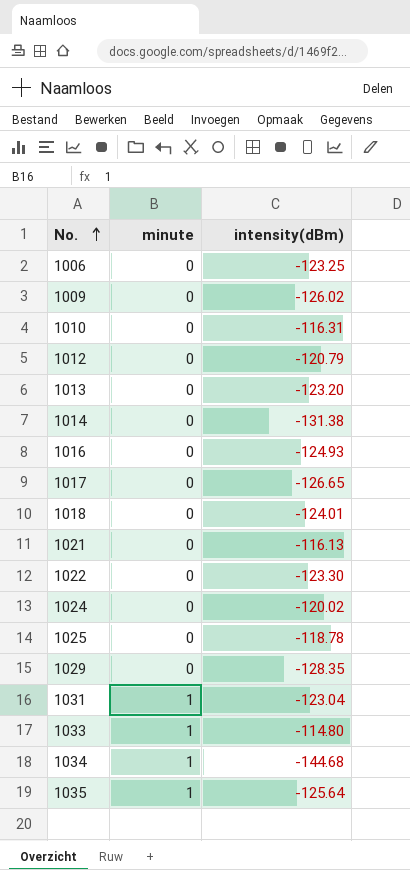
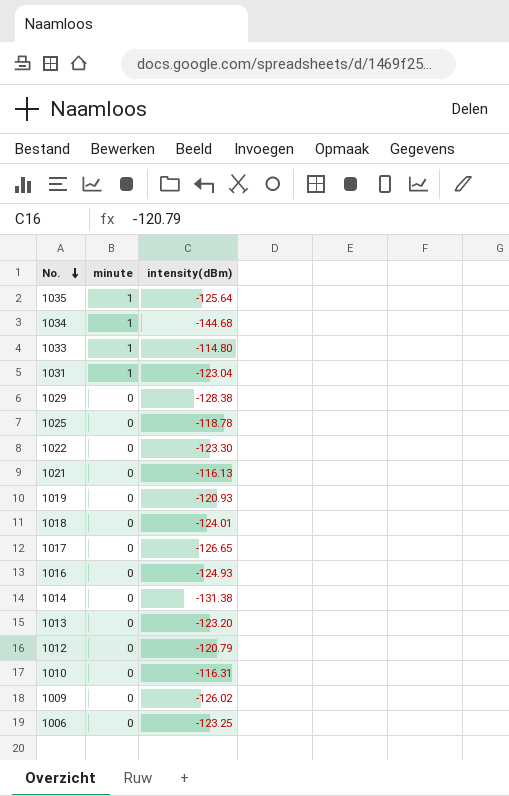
row order: No. ascending -> No. descending
row 1024: 0 | -120.02 -> none
1029 | intensity(dBm): -128.35 -> -128.38
row 1019: none -> 0 | -120.93

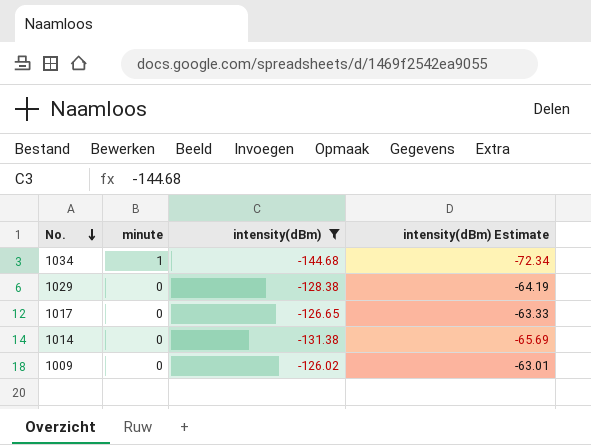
filter: none -> intensity(dBm) <= -126.02
column intensity(dBm) Estimate | formula: none -> [intensity(dBm)] * 0.5

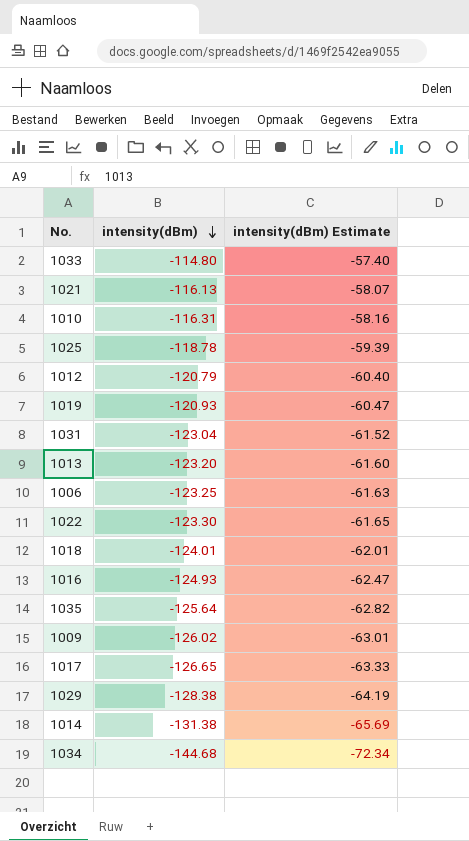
filter: intensity(dBm) <= -126.02 -> none
row order: No. descending -> intensity(dBm) descending
column minute | position: 2 -> none

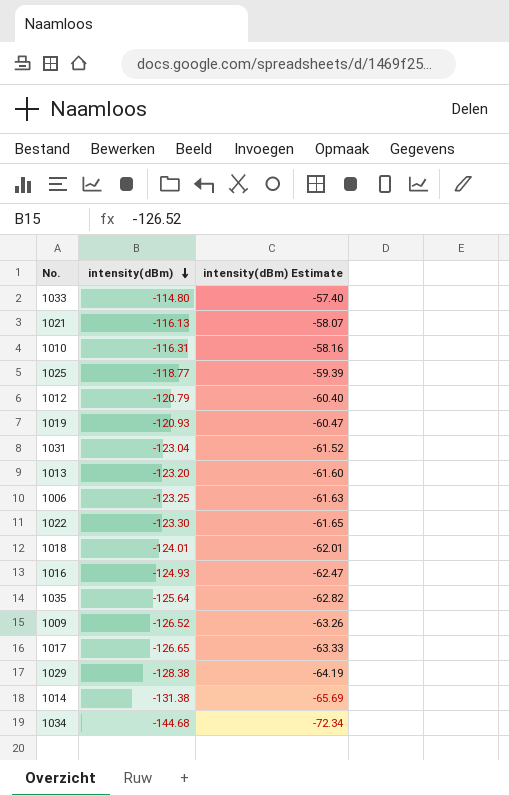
1025 | intensity(dBm): -118.78 -> -118.77
1009 | intensity(dBm): -126.02 -> -126.52
1009 | intensity(dBm) Estimate: -63.01 -> -63.26

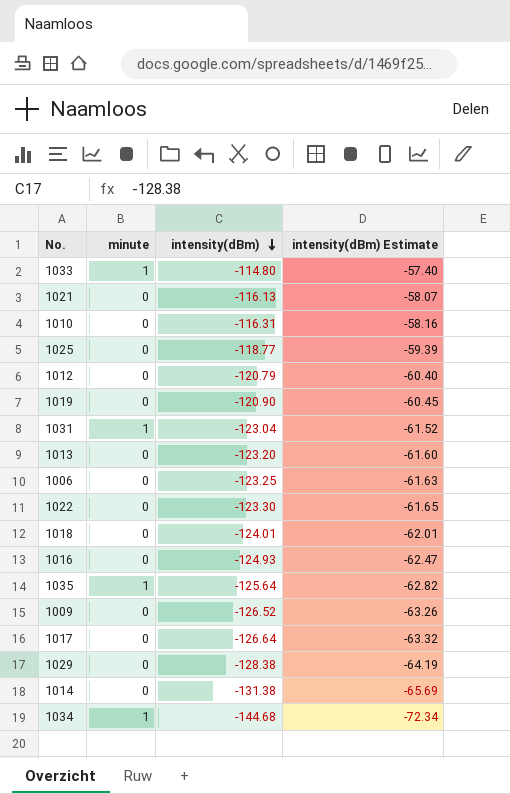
column minute | position: none -> 2
1019 | intensity(dBm): -120.93 -> -120.90
1019 | intensity(dBm) Estimate: -60.47 -> -60.45
1017 | intensity(dBm): -126.65 -> -126.64
1017 | intensity(dBm) Estimate: -63.33 -> -63.32

